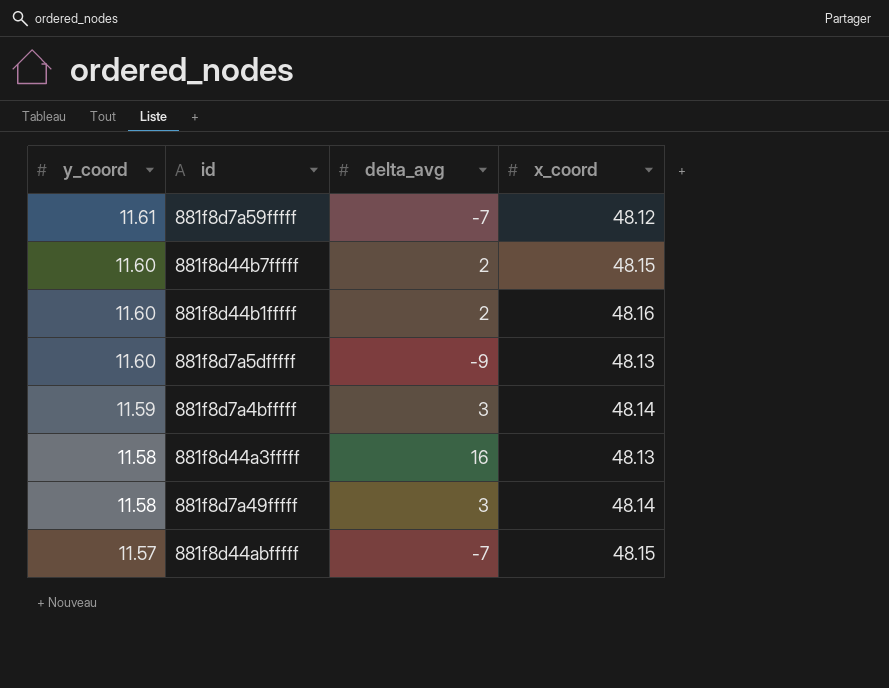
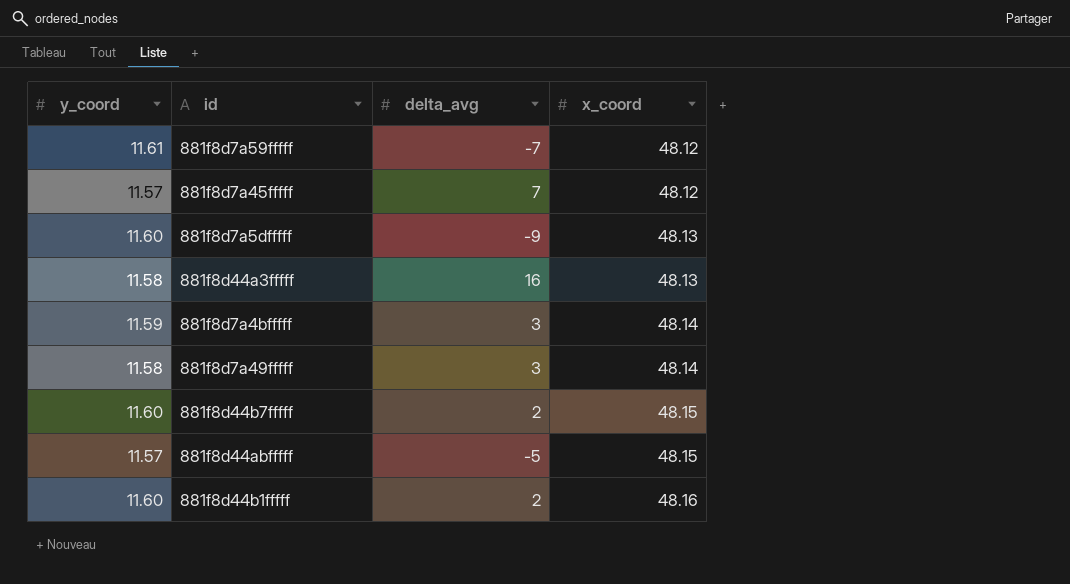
row order: y_coord descending -> x_coord ascending
row 881f8d7a45fffff: none -> 11.57 | 7 | 48.12
881f8d44abfffff | delta_avg: -7 -> -5

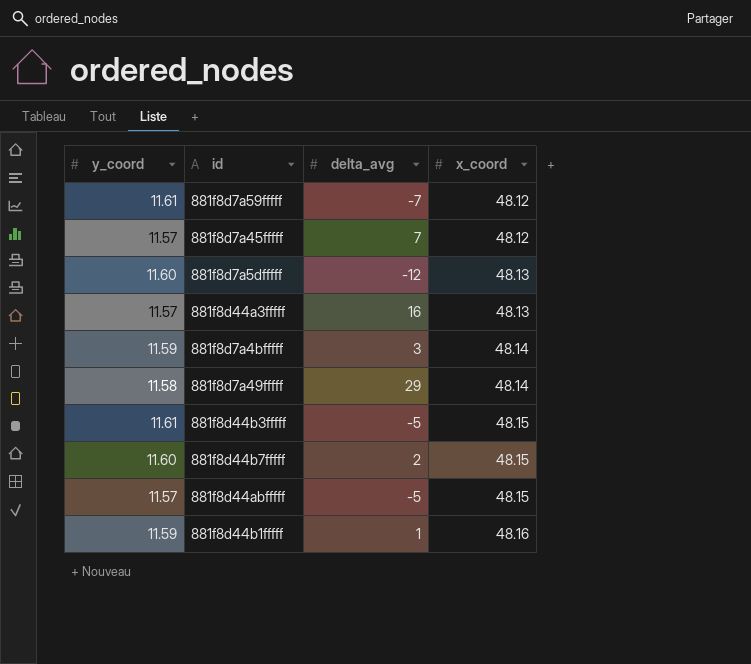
881f8d7a5dfffff | delta_avg: -9 -> -12
881f8d44a3fffff | y_coord: 11.58 -> 11.57
881f8d7a49fffff | delta_avg: 3 -> 29
row 881f8d44b3fffff: none -> 11.61 | -5 | 48.15
881f8d44b1fffff | y_coord: 11.60 -> 11.59
881f8d44b1fffff | delta_avg: 2 -> 1

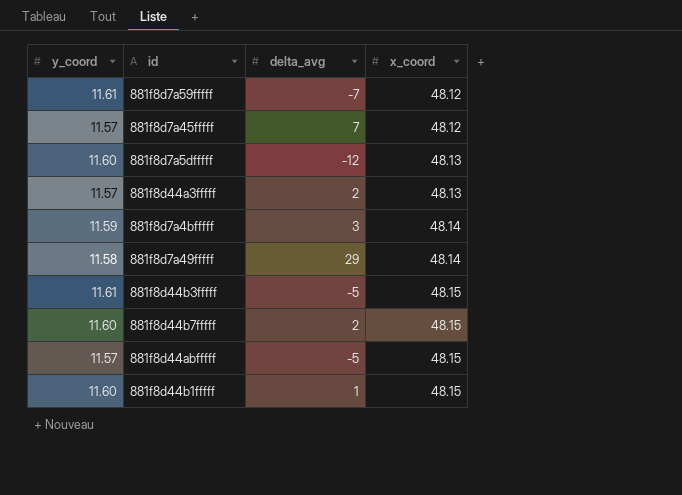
881f8d44a3fffff | delta_avg: 16 -> 2
881f8d44b1fffff | y_coord: 11.59 -> 11.60
881f8d44b1fffff | x_coord: 48.16 -> 48.15

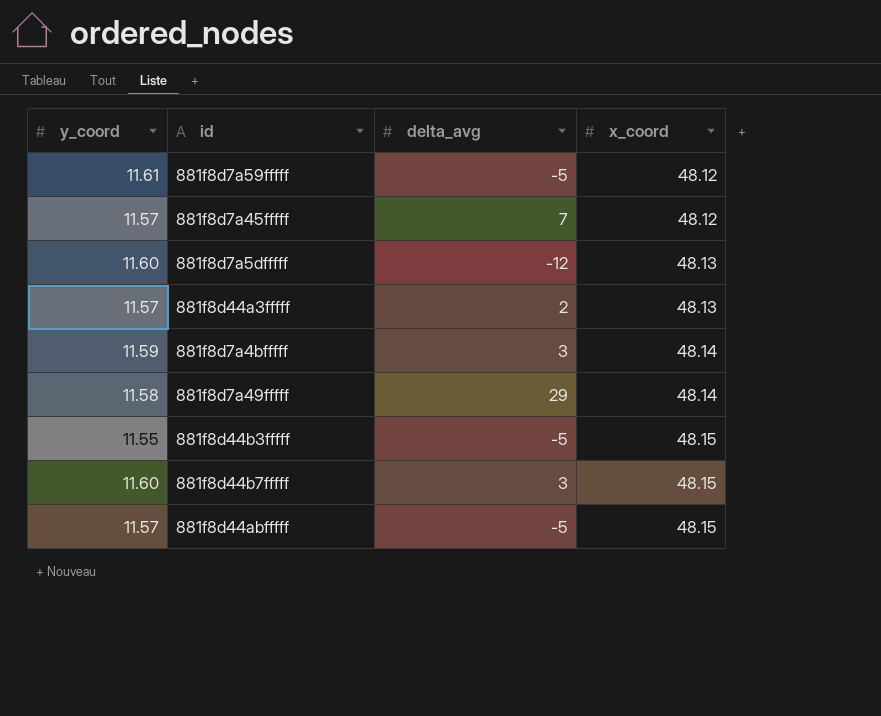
row 881f8d44b1fffff: 11.60 | 1 | 48.15 -> none
881f8d7a59fffff | delta_avg: -7 -> -5
881f8d44b3fffff | y_coord: 11.61 -> 11.55
881f8d44b7fffff | delta_avg: 2 -> 3

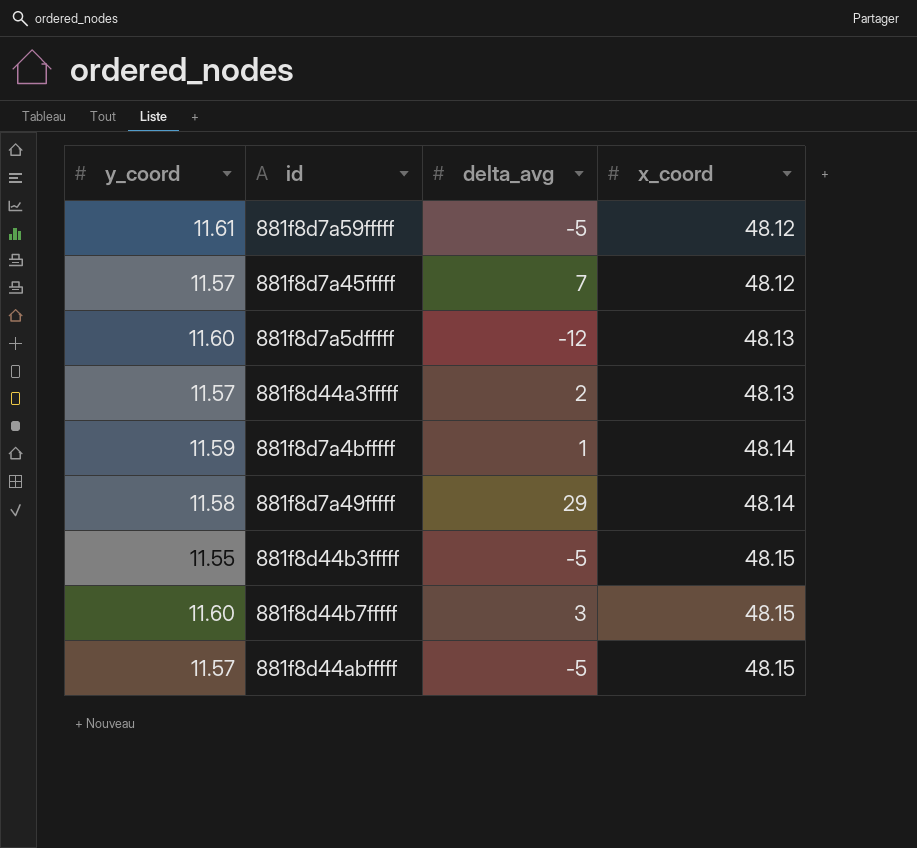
881f8d7a4bfffff | delta_avg: 3 -> 1

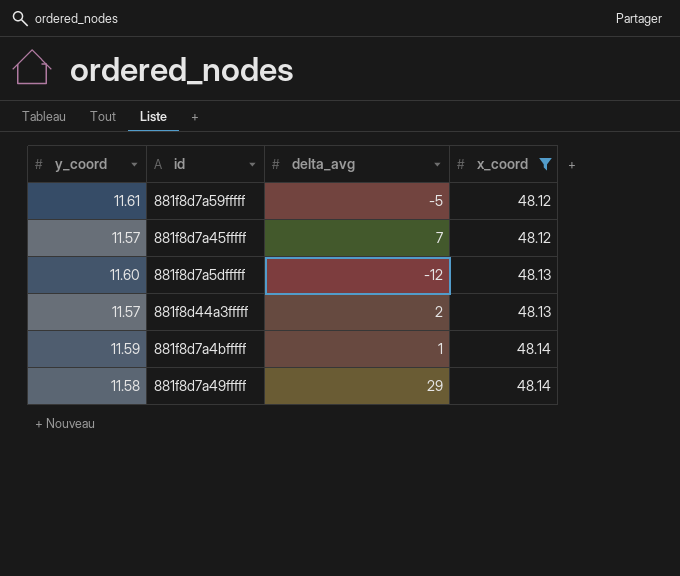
filter: none -> x_coord != 48.15

